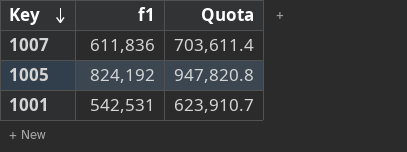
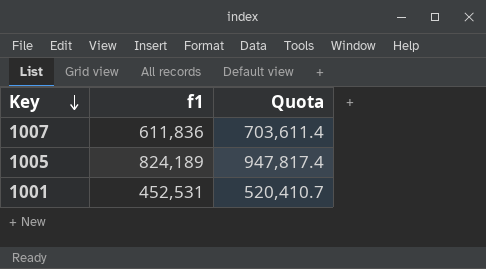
1005 | f1: 824,192 -> 824,189
1005 | Quota: 947,820.8 -> 947,817.4
1001 | f1: 542,531 -> 452,531
1001 | Quota: 623,910.7 -> 520,410.7

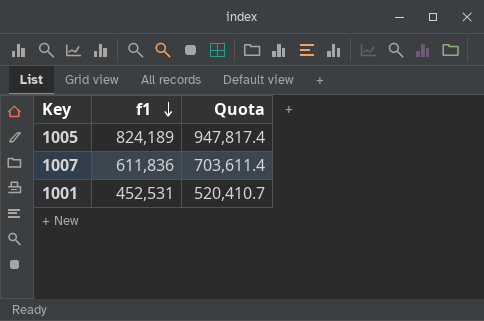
row order: Key descending -> f1 descending

